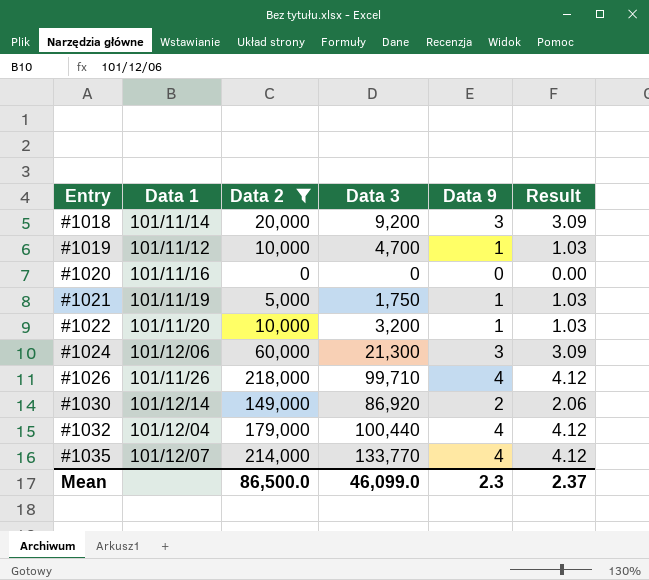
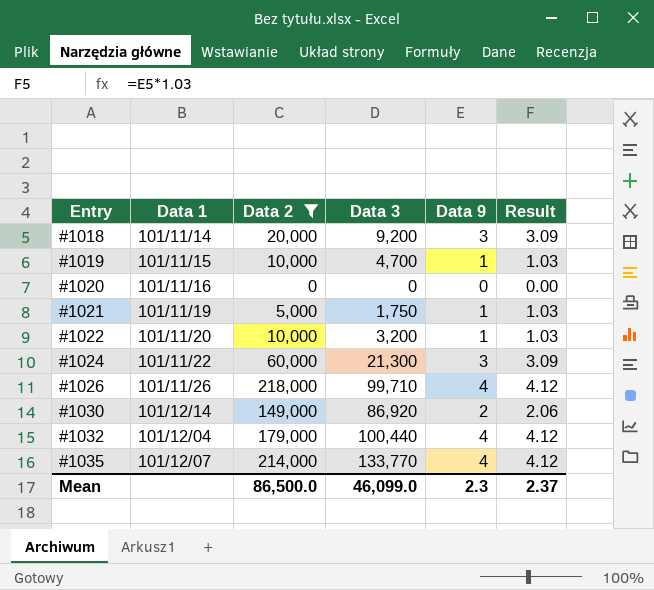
#1019 | Data 1: 101/11/12 -> 101/11/15
#1024 | Data 1: 101/12/06 -> 101/11/22

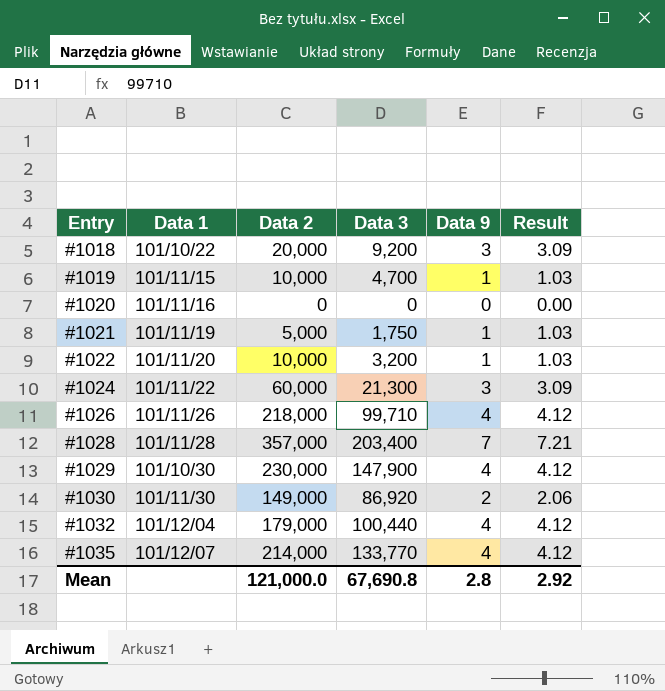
filter: Data 2 <= 218,000 -> none
#1018 | Data 1: 101/11/14 -> 101/10/22
#1030 | Data 1: 101/12/14 -> 101/11/30
Mean | Data 2: 86,500.0 -> 121,000.0
Mean | Data 3: 46,099.0 -> 67,690.8
Mean | Data 9: 2.3 -> 2.8
Mean | Result: 2.37 -> 2.92

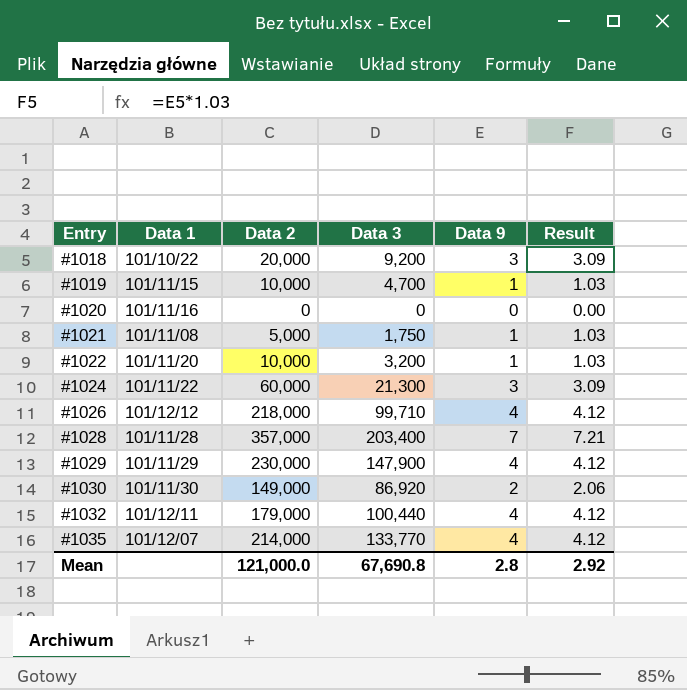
#1021 | Data 1: 101/11/19 -> 101/11/08
#1026 | Data 1: 101/11/26 -> 101/12/12
#1029 | Data 1: 101/10/30 -> 101/11/29
#1032 | Data 1: 101/12/04 -> 101/12/11

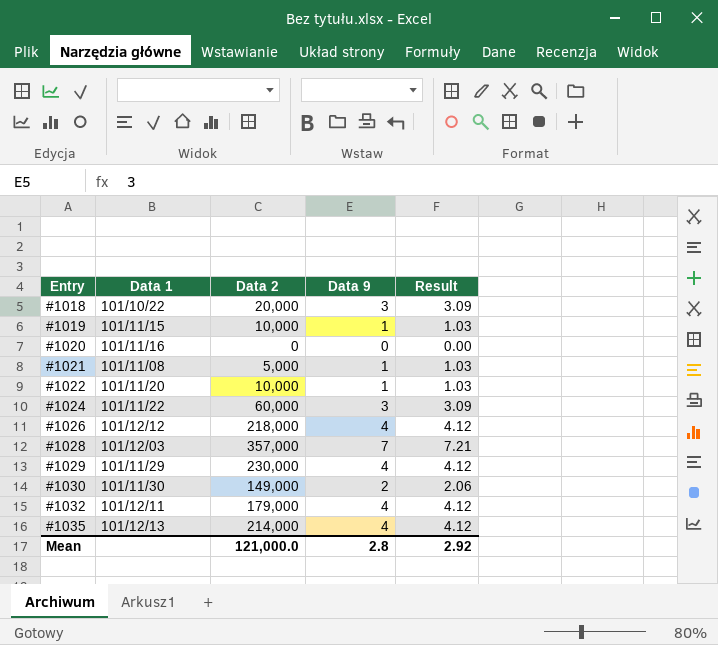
column Data 3 | position: 4 -> none
#1028 | Data 1: 101/11/28 -> 101/12/03
#1035 | Data 1: 101/12/07 -> 101/12/13

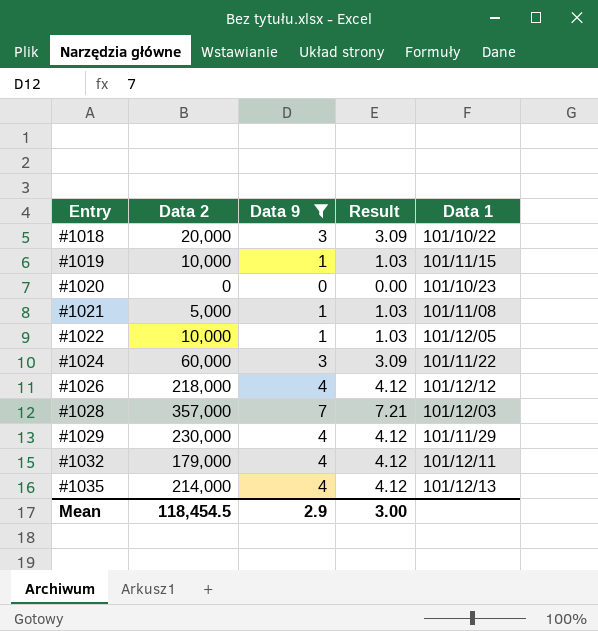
filter: none -> Data 9 != 2
column Data 1 | position: 2 -> 5
#1020 | Data 1: 101/11/16 -> 101/10/23
#1022 | Data 1: 101/11/20 -> 101/12/05
Mean | Data 2: 121,000.0 -> 118,454.5
Mean | Data 9: 2.8 -> 2.9
Mean | Result: 2.92 -> 3.00

